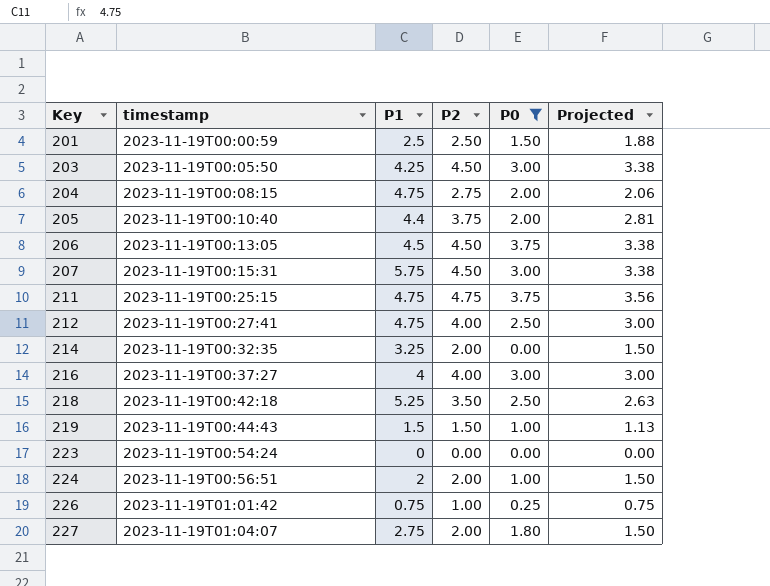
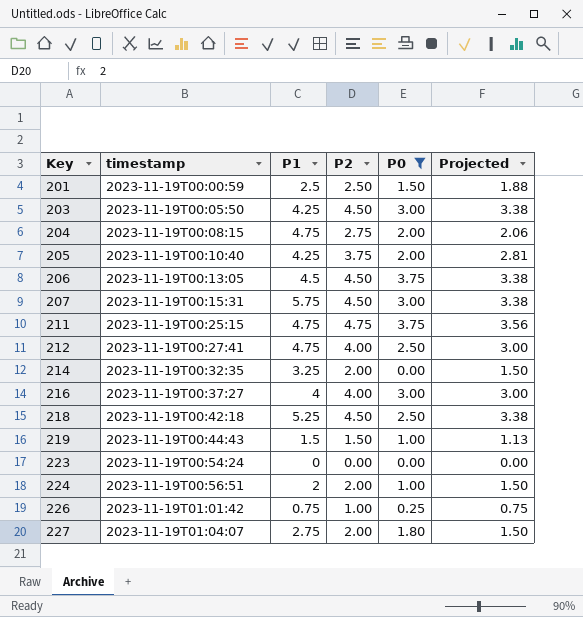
205 | P1: 4.4 -> 4.25
218 | P2: 3.50 -> 4.50
218 | Projected: 2.63 -> 3.38

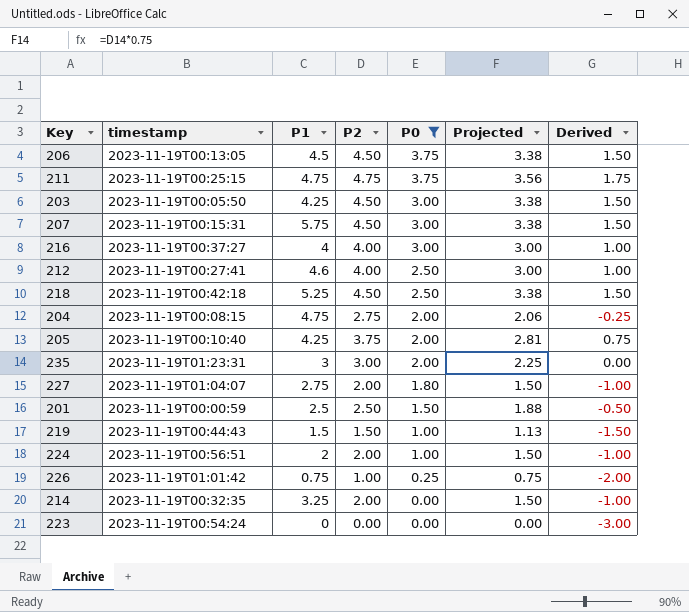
row order: Key ascending -> P0 descending
column Derived | formula: none -> [P2] - 3
212 | P1: 4.75 -> 4.6
row 235: none -> 2023-11-19T01:23:31 | 3 | 3.00 | 2.00 | 2.25 | 0.00

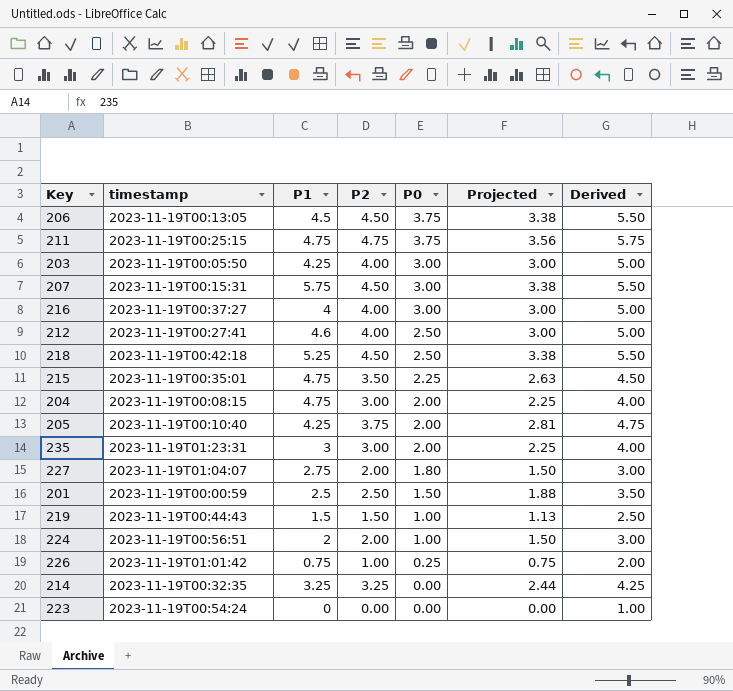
filter: P0 != 2.25 -> none
column Derived | formula: [P2] - 3 -> [P2] + 1
203 | P2: 4.50 -> 4.00
203 | Projected: 3.38 -> 3.00
204 | P2: 2.75 -> 3.00
204 | Projected: 2.06 -> 2.25
214 | P2: 2.00 -> 3.25
214 | Projected: 1.50 -> 2.44

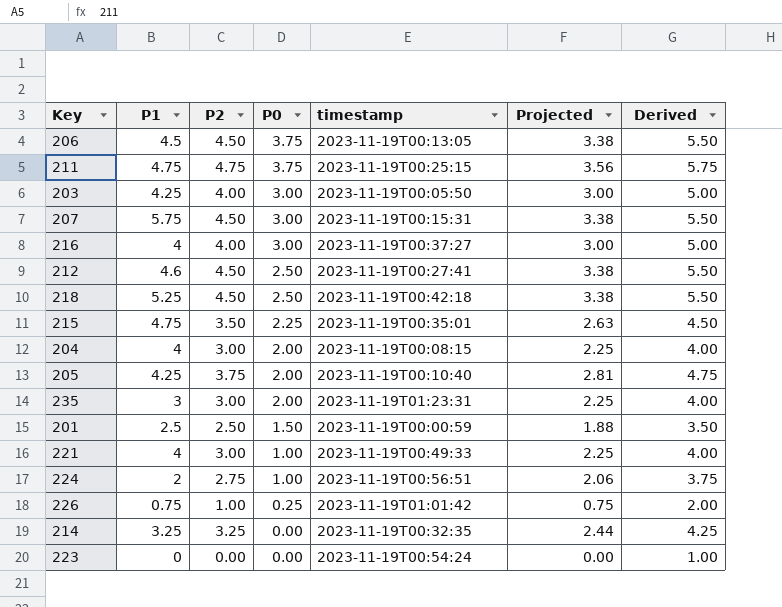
column timestamp | position: 2 -> 5
row 227: 2023-11-19T01:04:07 | 2.75 | 2.00 | 1.80 | 1.50 | 3.00 -> none
row 219: 2023-11-19T00:44:43 | 1.5 | 1.50 | 1.00 | 1.13 | 2.50 -> none
212 | P2: 4.00 -> 4.50
212 | Projected: 3.00 -> 3.38
212 | Derived: 5.00 -> 5.50
204 | P1: 4.75 -> 4
row 221: none -> 4 | 3.00 | 1.00 | 2023-11-19T00:49:33 | 2.25 | 4.00
224 | P2: 2.00 -> 2.75
224 | Projected: 1.50 -> 2.06
224 | Derived: 3.00 -> 3.75

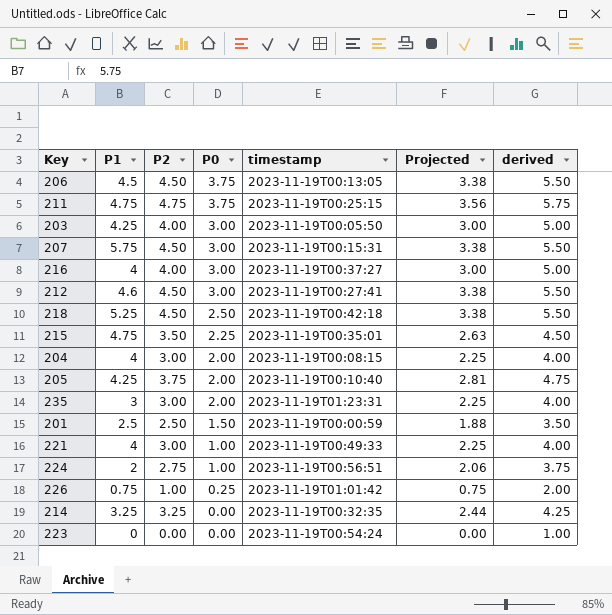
column name: Derived -> derived
212 | P0: 2.50 -> 3.00

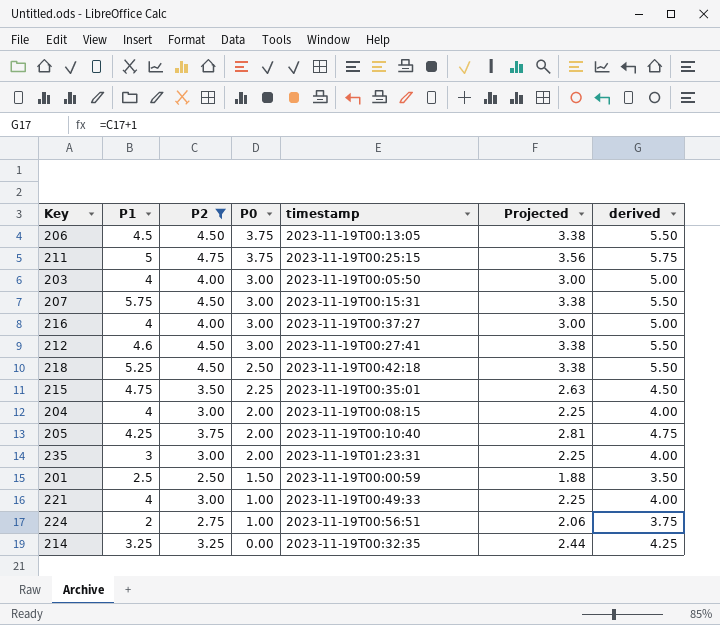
filter: none -> P2 >= 2.50
211 | P1: 4.75 -> 5
203 | P1: 4.25 -> 4

